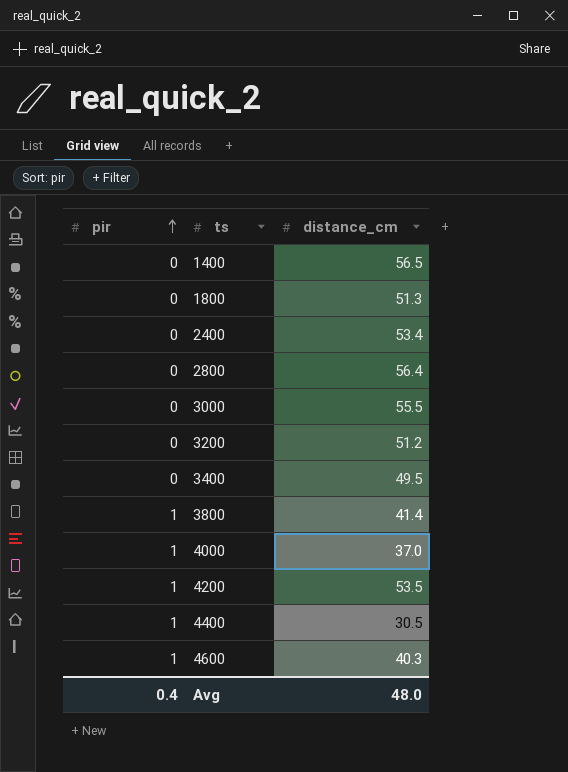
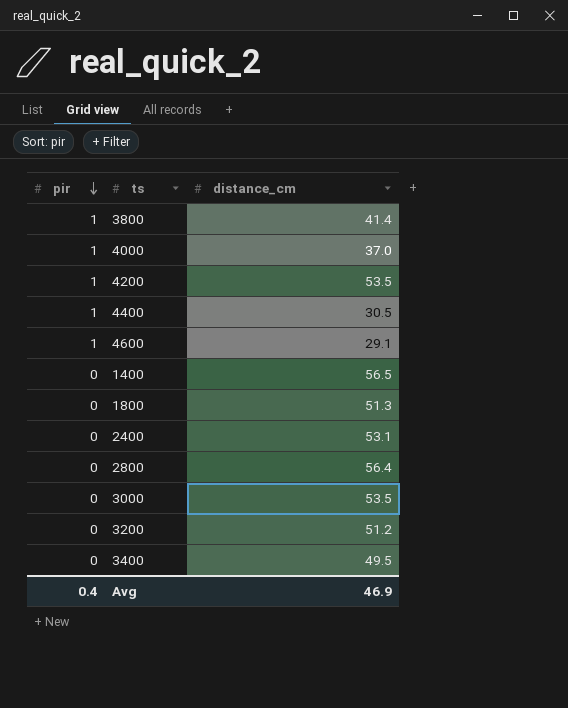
row order: pir ascending -> pir descending
4600 | distance_cm: 40.3 -> 29.1
2400 | distance_cm: 53.4 -> 53.1
3000 | distance_cm: 55.5 -> 53.5
Avg | distance_cm: 48.0 -> 46.9

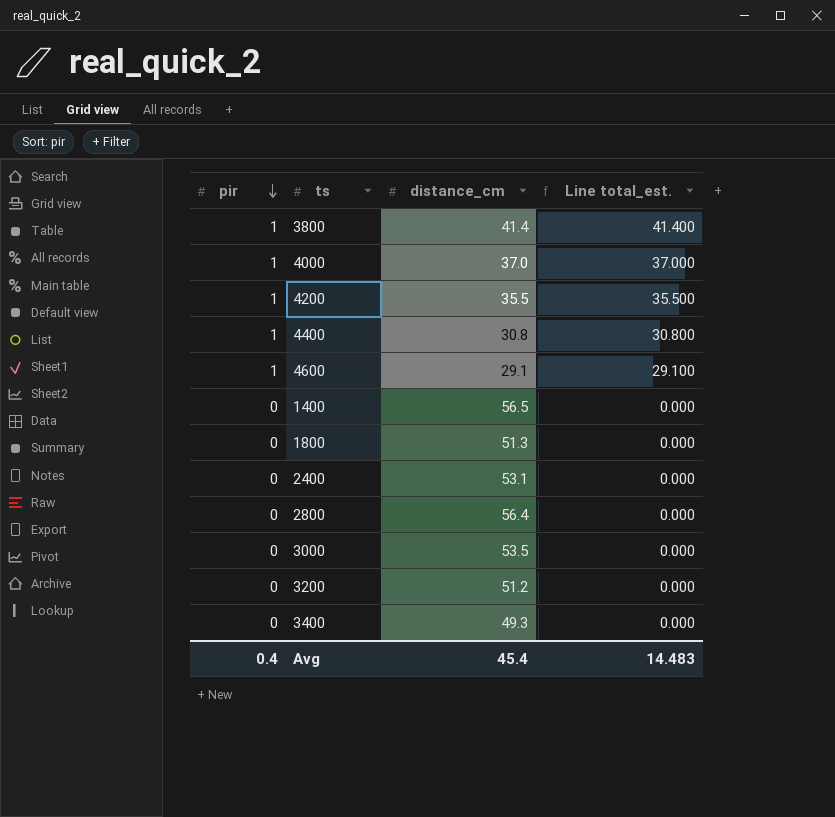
column Line total_est. | formula: none -> [pir] * [distance_cm]
4200 | distance_cm: 53.5 -> 35.5
4400 | distance_cm: 30.5 -> 30.8
3400 | distance_cm: 49.5 -> 49.3
Avg | distance_cm: 46.9 -> 45.4

